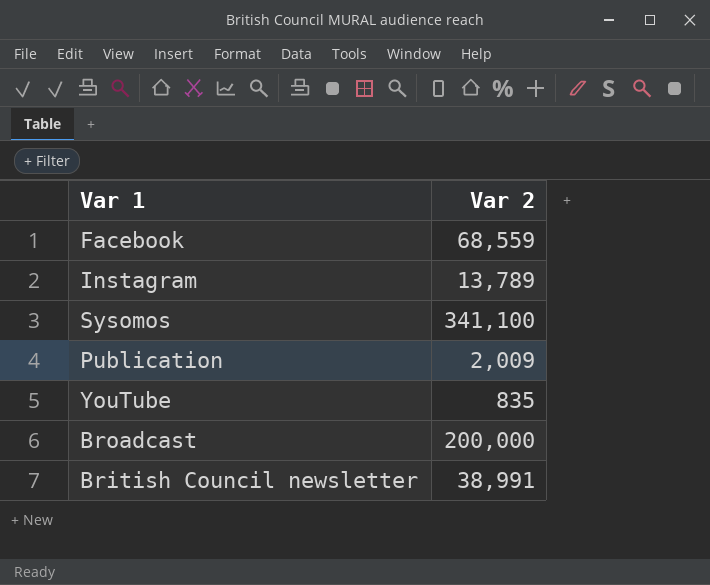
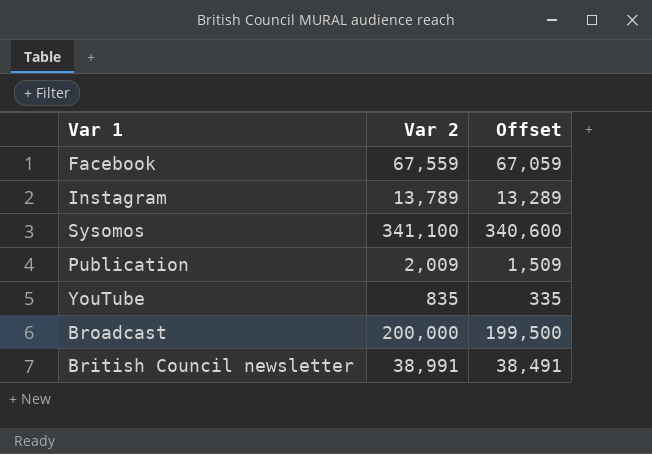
column Offset | formula: none -> [Var 2] - 500
Facebook | Var 2: 68,559 -> 67,559

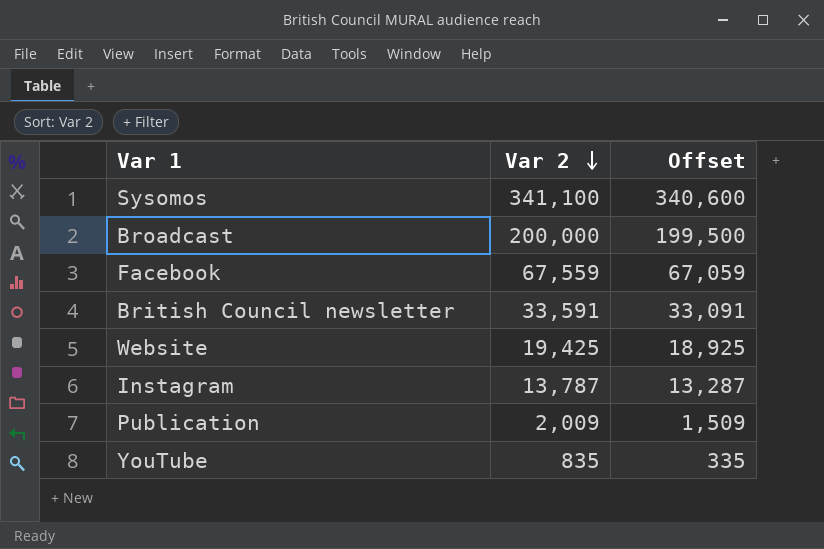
row order: none -> Var 2 descending
British Council newsletter | Var 2: 38,991 -> 33,591
British Council newsletter | Offset: 38,491 -> 33,091
row Website: none -> 19,425 | 18,925
Instagram | Var 2: 13,789 -> 13,787
Instagram | Offset: 13,289 -> 13,287

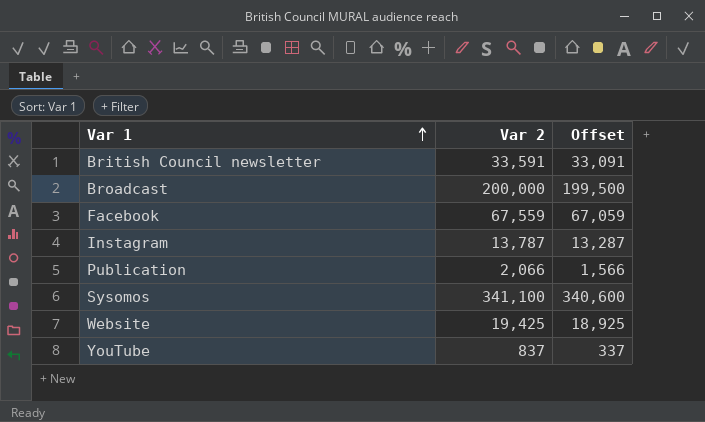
row order: Var 2 descending -> Var 1 ascending
Publication | Var 2: 2,009 -> 2,066
Publication | Offset: 1,509 -> 1,566
YouTube | Var 2: 835 -> 837
YouTube | Offset: 335 -> 337

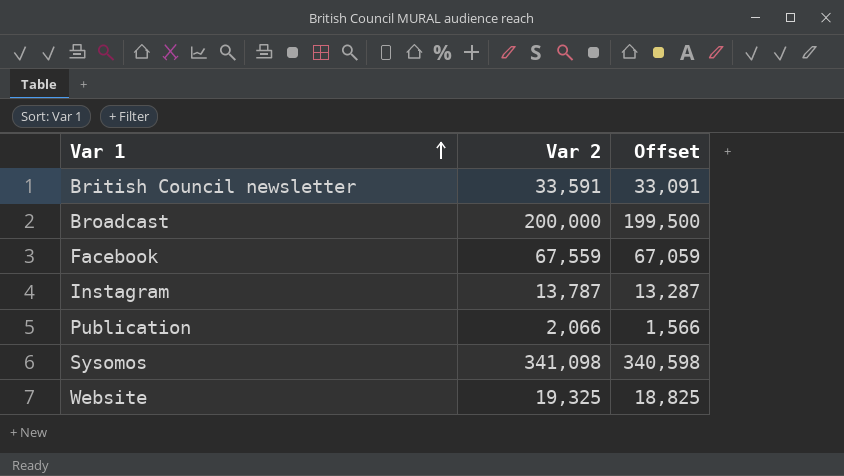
row YouTube: 837 | 337 -> none
Sysomos | Var 2: 341,100 -> 341,098
Sysomos | Offset: 340,600 -> 340,598
Website | Var 2: 19,425 -> 19,325
Website | Offset: 18,925 -> 18,825

